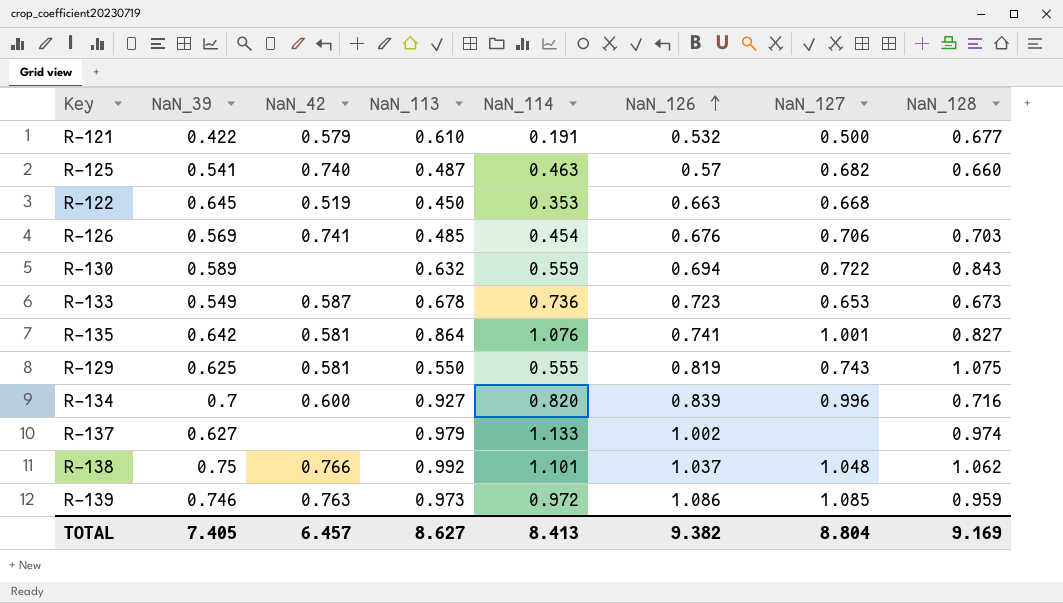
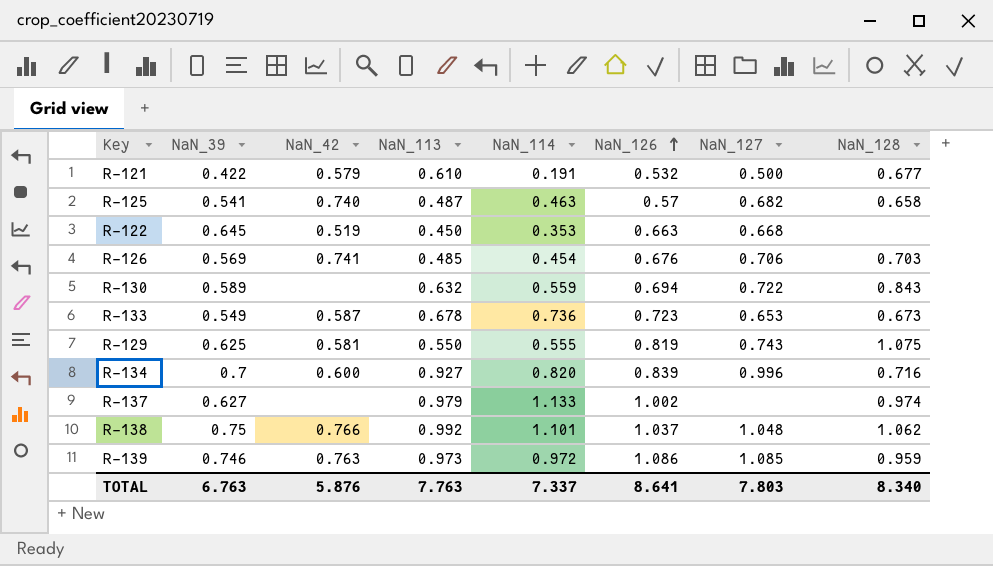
row R-135: 0.642 | 0.581 | 0.864 | 1.076 | 0.741 | 1.001 | 0.827 -> none
R-125 | NaN_128: 0.660 -> 0.658
TOTAL | NaN_39: 7.405 -> 6.763
TOTAL | NaN_42: 6.457 -> 5.876
TOTAL | NaN_113: 8.627 -> 7.763
TOTAL | NaN_114: 8.413 -> 7.337
TOTAL | NaN_126: 9.382 -> 8.641
TOTAL | NaN_127: 8.804 -> 7.803
TOTAL | NaN_128: 9.169 -> 8.340

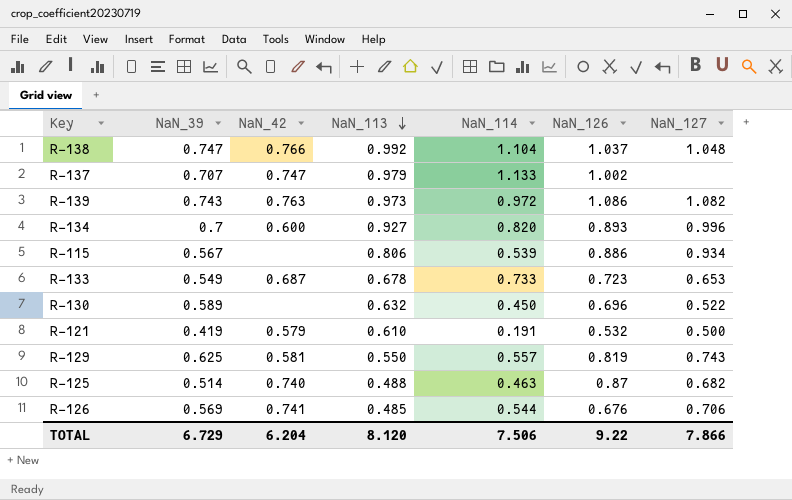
row order: NaN_126 ascending -> NaN_113 descending
column NaN_128 | position: 8 -> none
row R-122: 0.645 | 0.519 | 0.450 | 0.353 | 0.663 | 0.668 | none -> none
R-138 | NaN_39: 0.75 -> 0.747
R-138 | NaN_114: 1.101 -> 1.104
R-137 | NaN_39: 0.627 -> 0.707
R-137 | NaN_42: none -> 0.747
R-139 | NaN_39: 0.746 -> 0.743
R-139 | NaN_127: 1.085 -> 1.082
R-134 | NaN_126: 0.839 -> 0.893
row R-115: none -> 0.567 | none | 0.806 | 0.539 | 0.886 | 0.934
R-133 | NaN_42: 0.587 -> 0.687
R-133 | NaN_114: 0.736 -> 0.733
R-130 | NaN_114: 0.559 -> 0.450
R-130 | NaN_126: 0.694 -> 0.696
R-130 | NaN_127: 0.722 -> 0.522
R-121 | NaN_39: 0.422 -> 0.419
R-129 | NaN_114: 0.555 -> 0.557
R-125 | NaN_39: 0.541 -> 0.514
R-125 | NaN_113: 0.487 -> 0.488
R-125 | NaN_126: 0.57 -> 0.87
R-126 | NaN_114: 0.454 -> 0.544
TOTAL | NaN_39: 6.763 -> 6.729
TOTAL | NaN_42: 5.876 -> 6.204
TOTAL | NaN_113: 7.763 -> 8.120
TOTAL | NaN_114: 7.337 -> 7.506
TOTAL | NaN_126: 8.641 -> 9.22
TOTAL | NaN_127: 7.803 -> 7.866

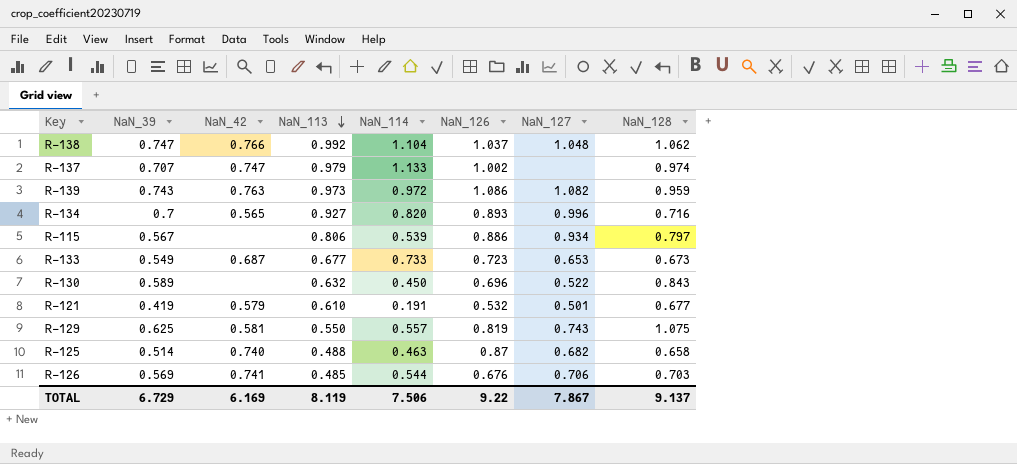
column NaN_128 | position: none -> 8
R-134 | NaN_42: 0.600 -> 0.565
R-133 | NaN_113: 0.678 -> 0.677
R-121 | NaN_127: 0.500 -> 0.501
TOTAL | NaN_42: 6.204 -> 6.169
TOTAL | NaN_113: 8.120 -> 8.119
TOTAL | NaN_127: 7.866 -> 7.867

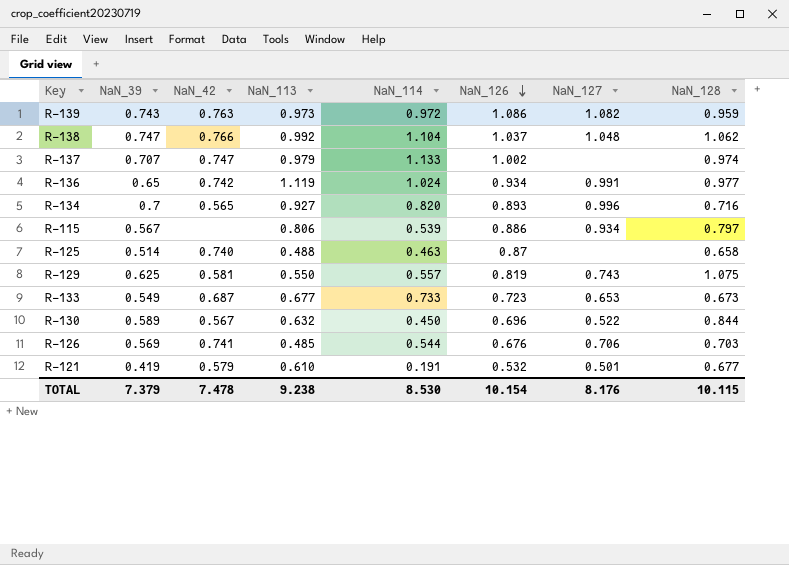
row order: NaN_113 descending -> NaN_126 descending
row R-136: none -> 0.65 | 0.742 | 1.119 | 1.024 | 0.934 | 0.991 | 0.977
R-125 | NaN_127: 0.682 -> none
R-130 | NaN_42: none -> 0.567
R-130 | NaN_128: 0.843 -> 0.844
TOTAL | NaN_39: 6.729 -> 7.379
TOTAL | NaN_42: 6.169 -> 7.478
TOTAL | NaN_113: 8.119 -> 9.238
TOTAL | NaN_114: 7.506 -> 8.530
TOTAL | NaN_126: 9.22 -> 10.154
TOTAL | NaN_127: 7.867 -> 8.176
TOTAL | NaN_128: 9.137 -> 10.115

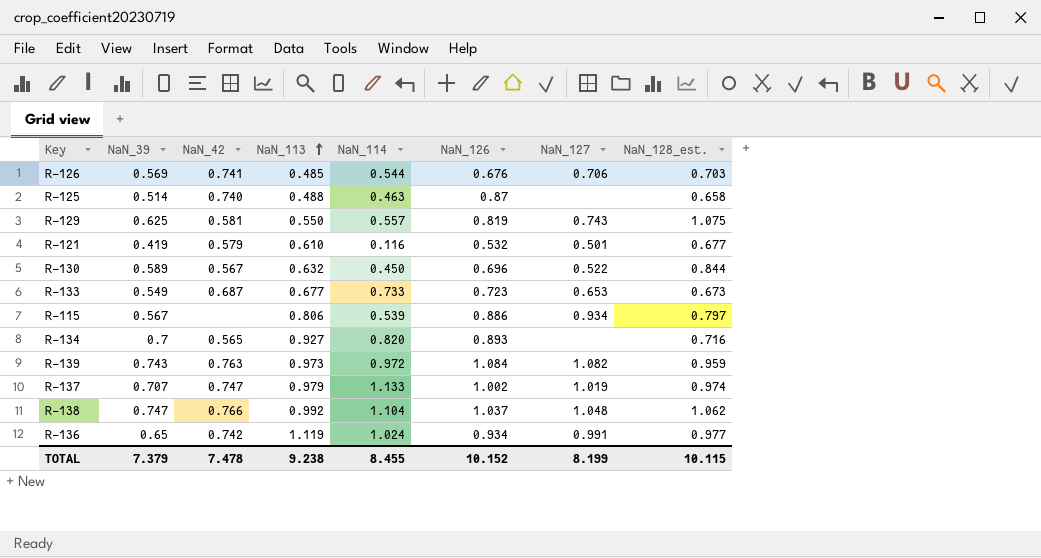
row order: NaN_126 descending -> NaN_113 ascending
column name: NaN_128 -> NaN_128_est.
R-121 | NaN_114: 0.191 -> 0.116
R-134 | NaN_127: 0.996 -> none
R-139 | NaN_126: 1.086 -> 1.084
R-137 | NaN_127: none -> 1.019
TOTAL | NaN_114: 8.530 -> 8.455
TOTAL | NaN_126: 10.154 -> 10.152
TOTAL | NaN_127: 8.176 -> 8.199

